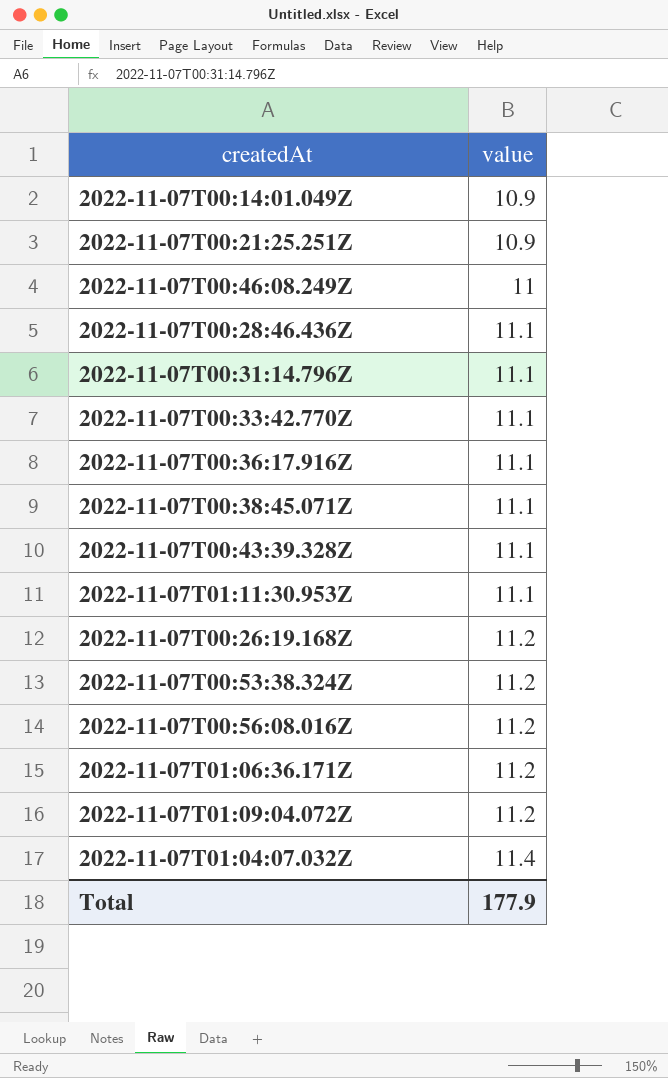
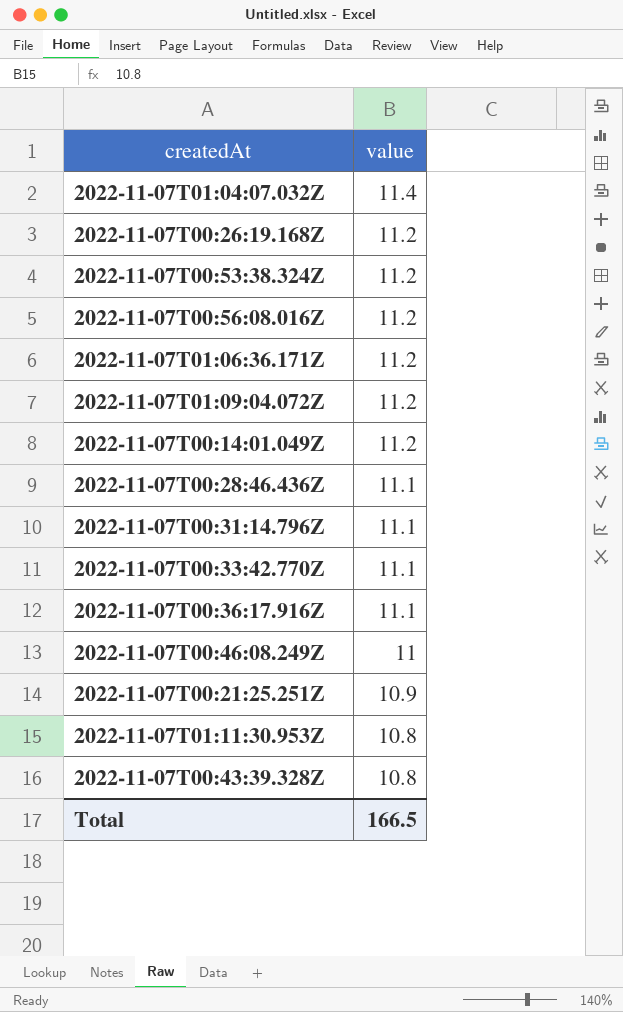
row order: value ascending -> value descending
row 2022-11-07T00:38:45.071Z: 11.1 -> none
2022-11-07T00:14:01.049Z | value: 10.9 -> 11.2
2022-11-07T01:11:30.953Z | value: 11.1 -> 10.8
2022-11-07T00:43:39.328Z | value: 11.1 -> 10.8
Total | value: 177.9 -> 166.5

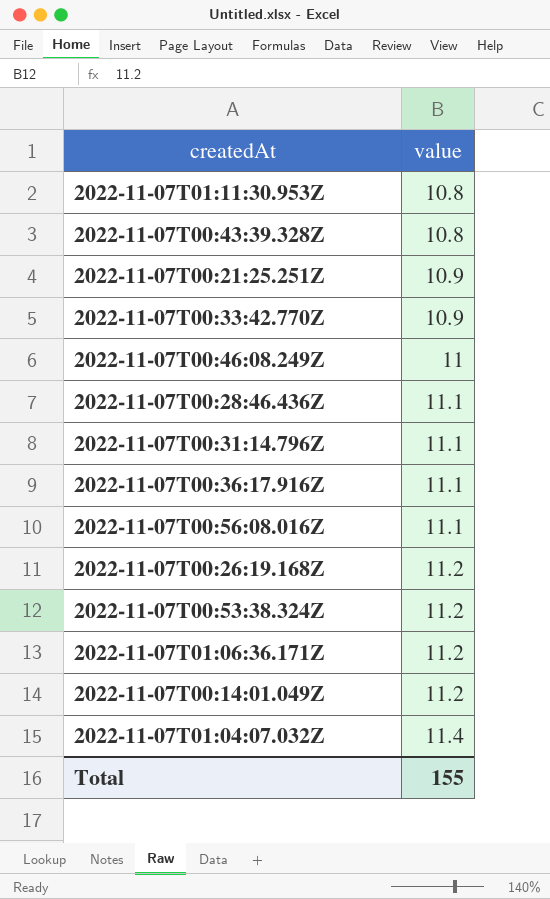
row order: value descending -> value ascending
row 2022-11-07T01:09:04.072Z: 11.2 -> none
2022-11-07T00:33:42.770Z | value: 11.1 -> 10.9
2022-11-07T00:56:08.016Z | value: 11.2 -> 11.1
Total | value: 166.5 -> 155

